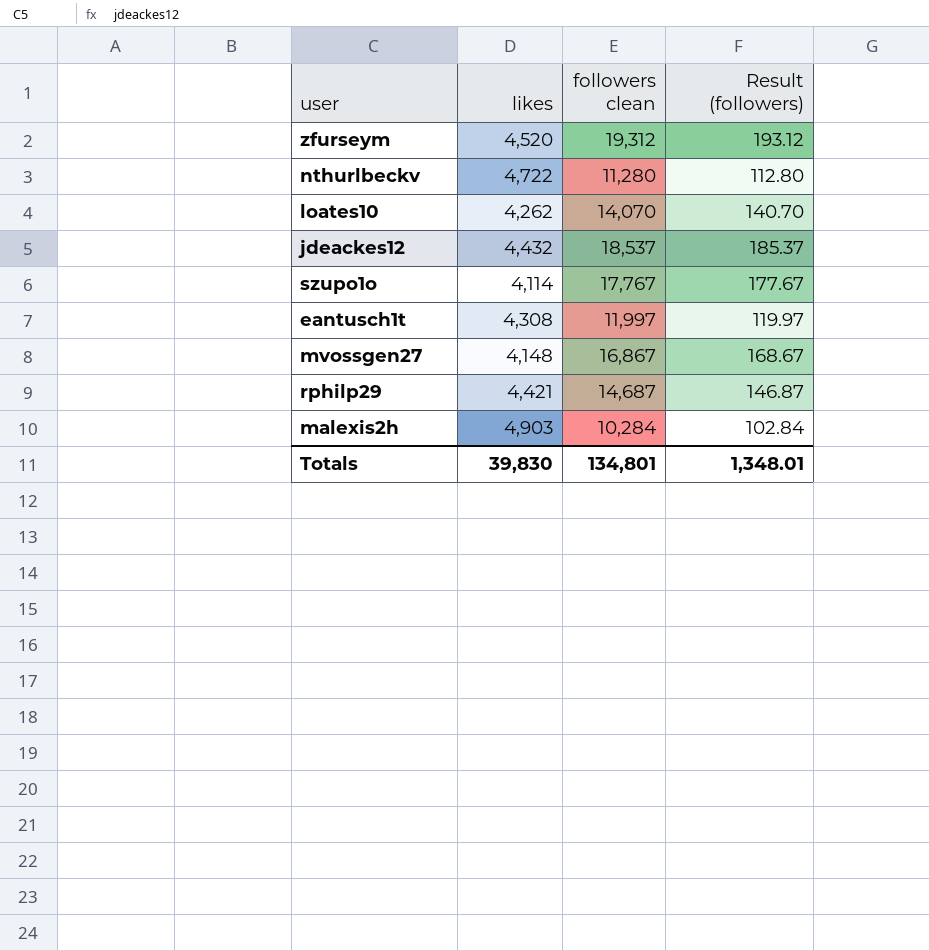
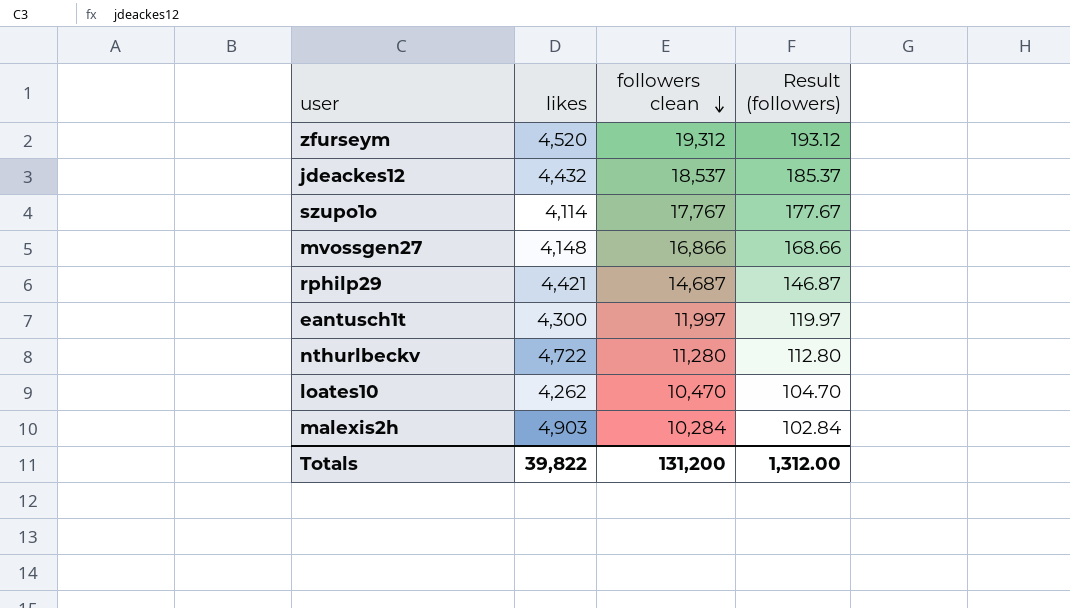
row order: none -> followers clean descending
mvossgen27 | followers clean: 16,867 -> 16,866
mvossgen27 | Result (followers): 168.67 -> 168.66
eantusch1t | likes: 4,308 -> 4,300
loates10 | followers clean: 14,070 -> 10,470
loates10 | Result (followers): 140.70 -> 104.70
Totals | likes: 39,830 -> 39,822
Totals | followers clean: 134,801 -> 131,200
Totals | Result (followers): 1,348.01 -> 1,312.00

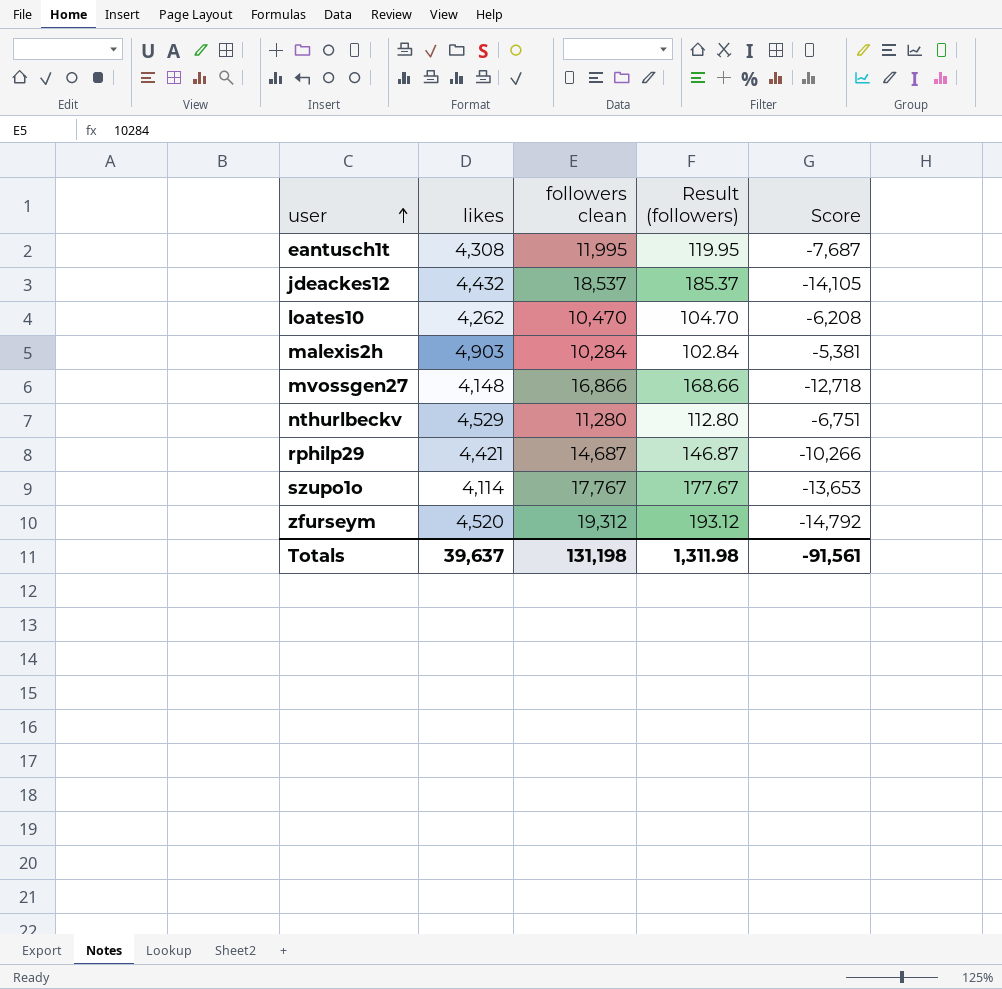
row order: followers clean descending -> user ascending
column Score | formula: none -> [likes] - [followers clean]
eantusch1t | likes: 4,300 -> 4,308
eantusch1t | followers clean: 11,997 -> 11,995
eantusch1t | Result (followers): 119.97 -> 119.95
nthurlbeckv | likes: 4,722 -> 4,529
Totals | likes: 39,822 -> 39,637
Totals | followers clean: 131,200 -> 131,198
Totals | Result (followers): 1,312.00 -> 1,311.98

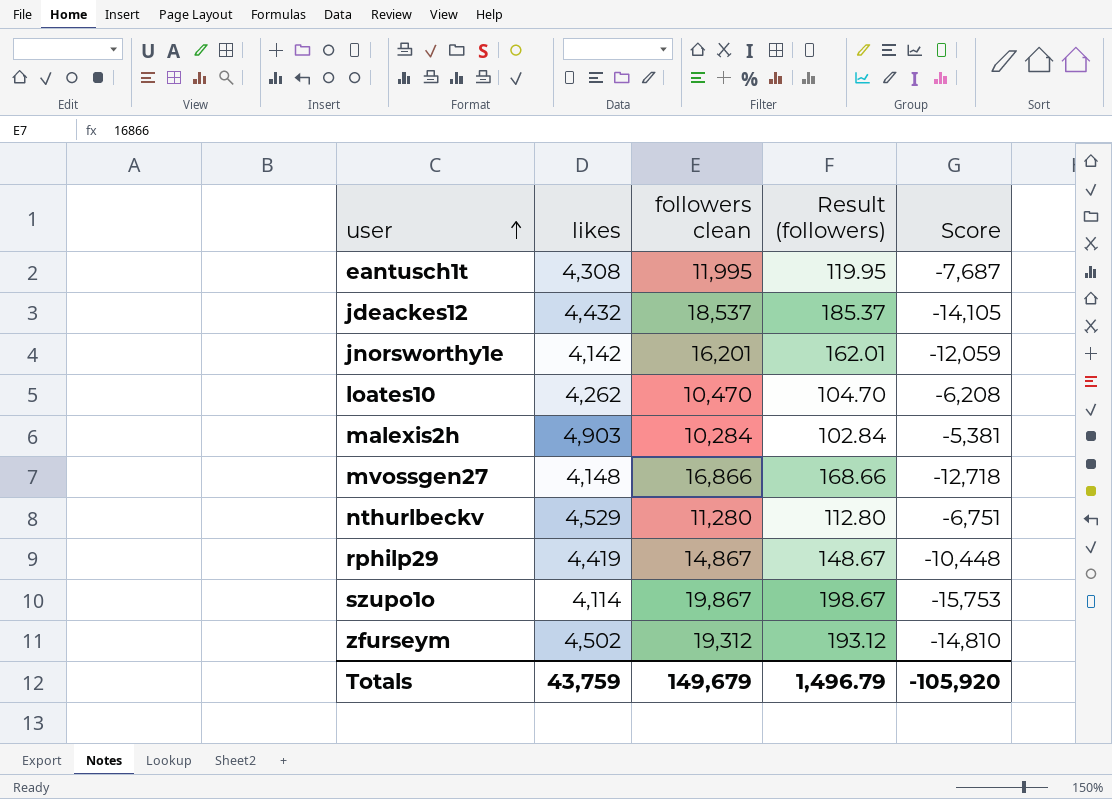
row jnorsworthy1e: none -> 4,142 | 16,201 | 162.01 | -12,059
rphilp29 | likes: 4,421 -> 4,419
rphilp29 | followers clean: 14,687 -> 14,867
rphilp29 | Result (followers): 146.87 -> 148.67
rphilp29 | Score: -10,266 -> -10,448
szupo1o | followers clean: 17,767 -> 19,867
szupo1o | Result (followers): 177.67 -> 198.67
szupo1o | Score: -13,653 -> -15,753
zfurseym | likes: 4,520 -> 4,502
zfurseym | Score: -14,792 -> -14,810
Totals | likes: 39,637 -> 43,759
Totals | followers clean: 131,198 -> 149,679
Totals | Result (followers): 1,311.98 -> 1,496.79
Totals | Score: -91,561 -> -105,920

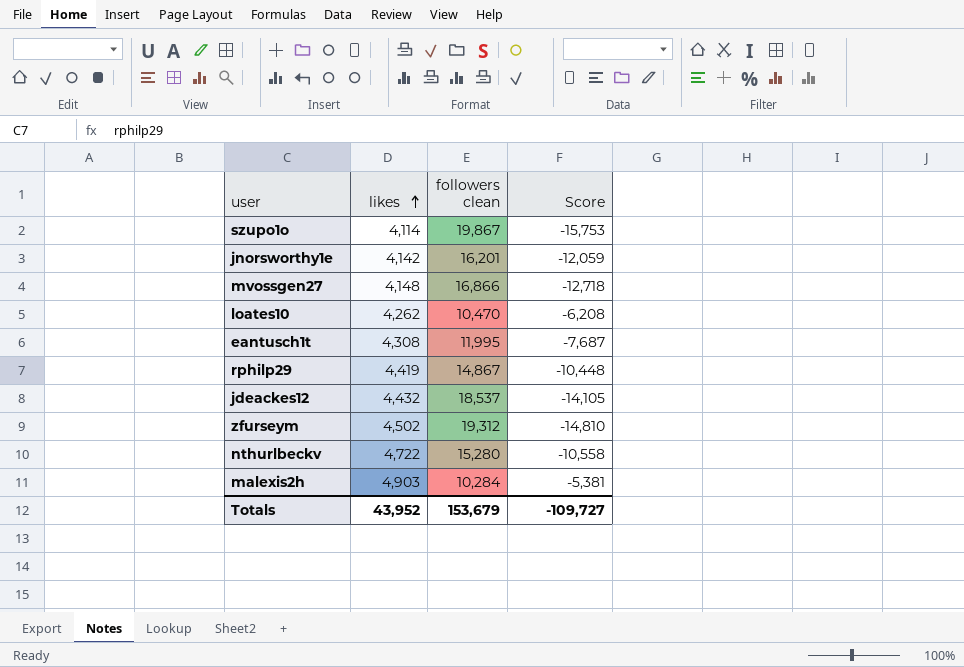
row order: user ascending -> likes ascending
column Result (followers) | formula: [followers clean] * 0.01 -> none
nthurlbeckv | likes: 4,529 -> 4,722
nthurlbeckv | followers clean: 11,280 -> 15,280
nthurlbeckv | Score: -6,751 -> -10,558
Totals | likes: 43,759 -> 43,952
Totals | followers clean: 149,679 -> 153,679
Totals | Score: -105,920 -> -109,727

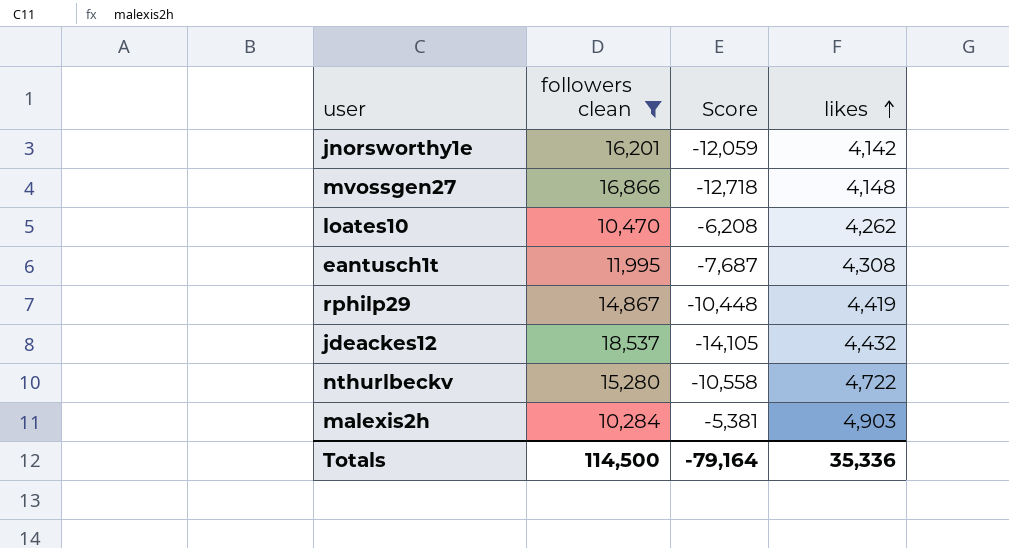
filter: none -> followers clean <= 18,537
column likes | position: 2 -> 4
Totals | followers clean: 153,679 -> 114,500
Totals | Score: -109,727 -> -79,164
Totals | likes: 43,952 -> 35,336

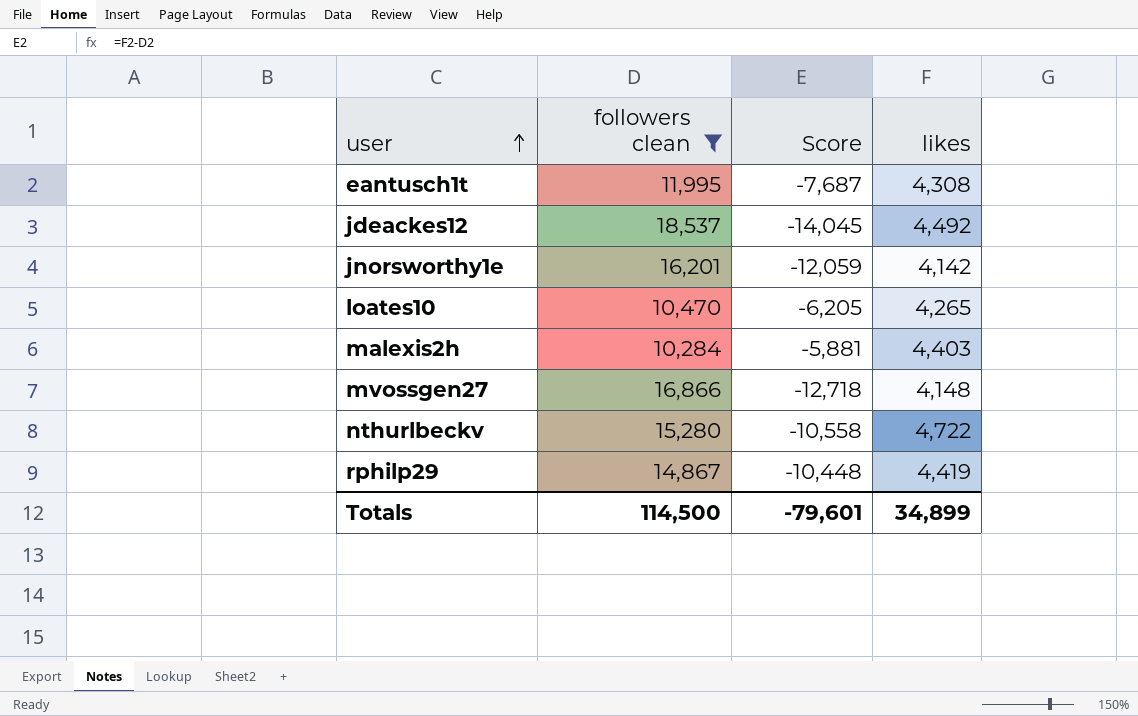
row order: likes ascending -> user ascending
jdeackes12 | Score: -14,105 -> -14,045
jdeackes12 | likes: 4,432 -> 4,492
loates10 | Score: -6,208 -> -6,205
loates10 | likes: 4,262 -> 4,265
malexis2h | Score: -5,381 -> -5,881
malexis2h | likes: 4,903 -> 4,403
Totals | Score: -79,164 -> -79,601
Totals | likes: 35,336 -> 34,899

